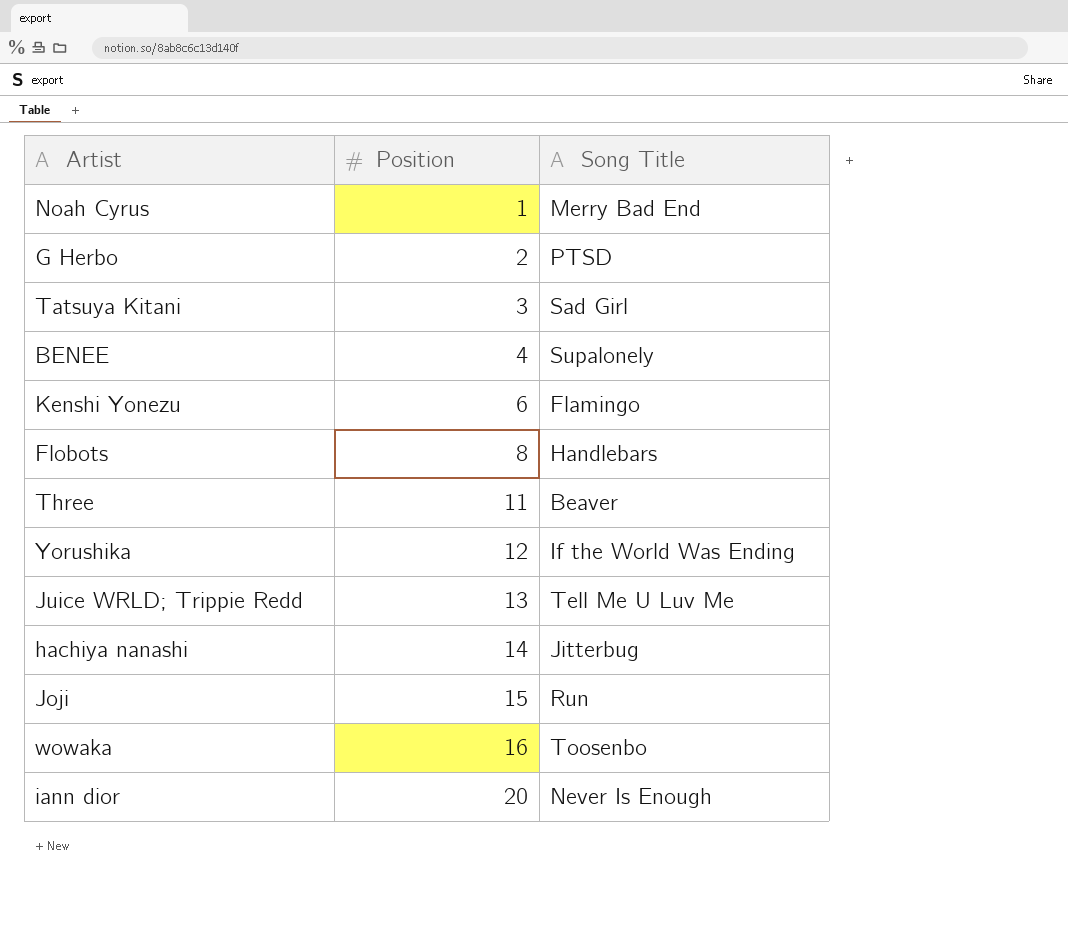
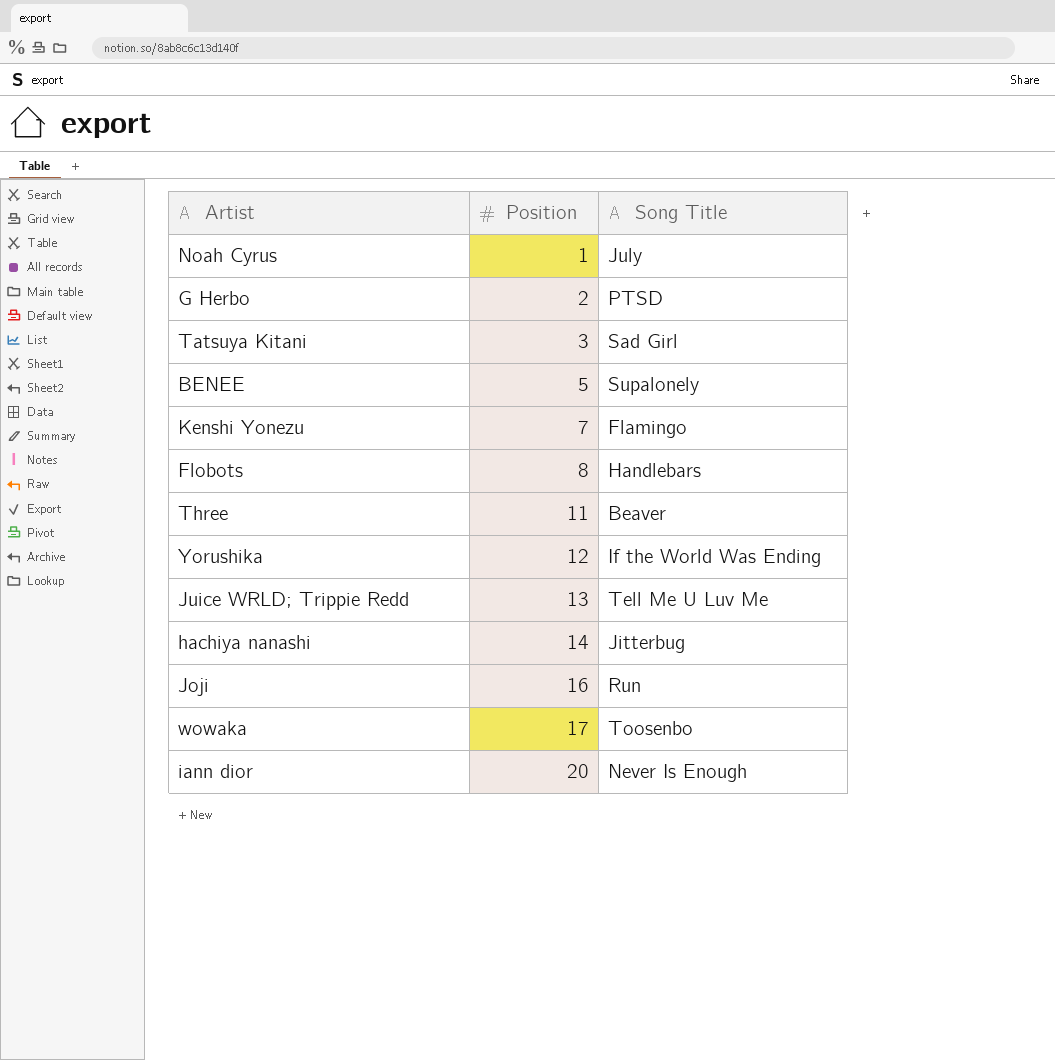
Noah Cyrus | Song Title: Merry Bad End -> July
BENEE | Position: 4 -> 5
Kenshi Yonezu | Position: 6 -> 7
Joji | Position: 15 -> 16
wowaka | Position: 16 -> 17

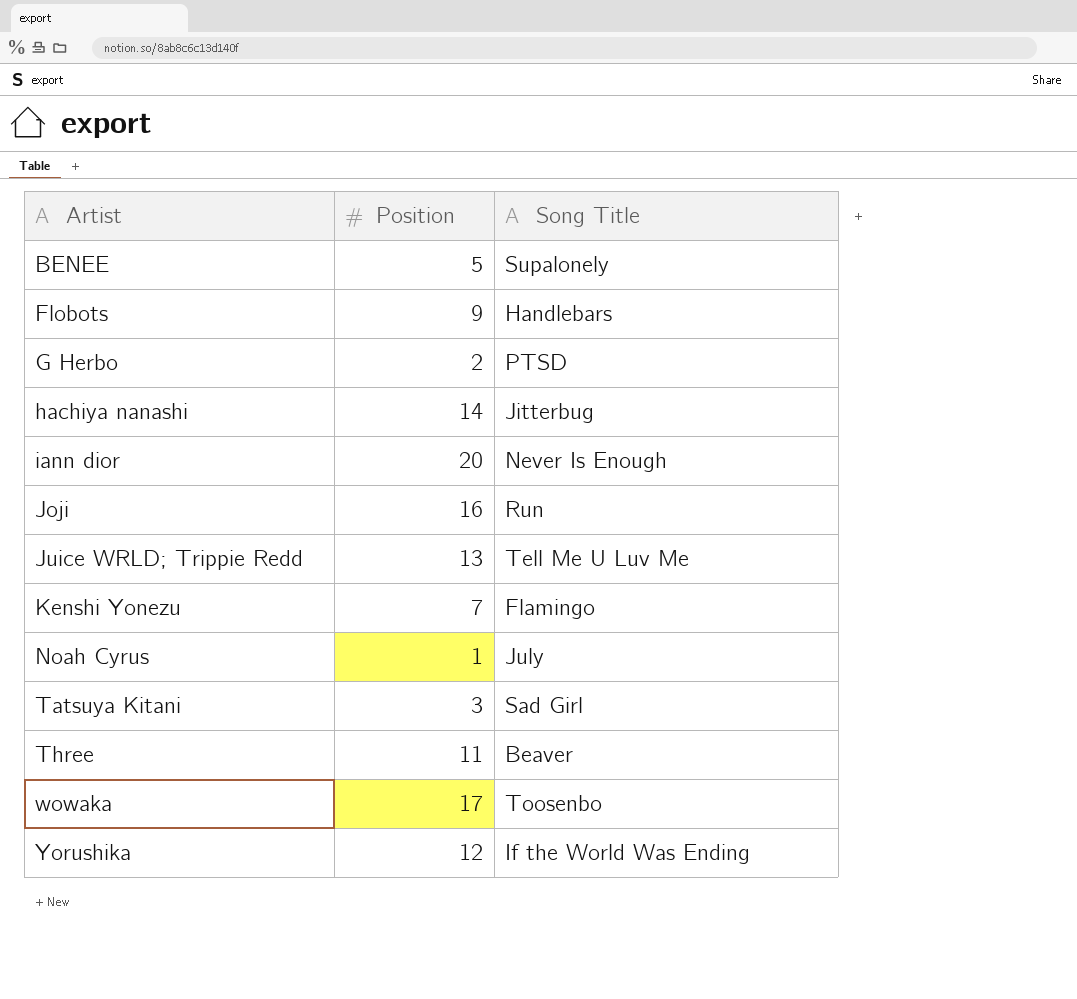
row order: Position ascending -> Artist ascending
Flobots | Position: 8 -> 9

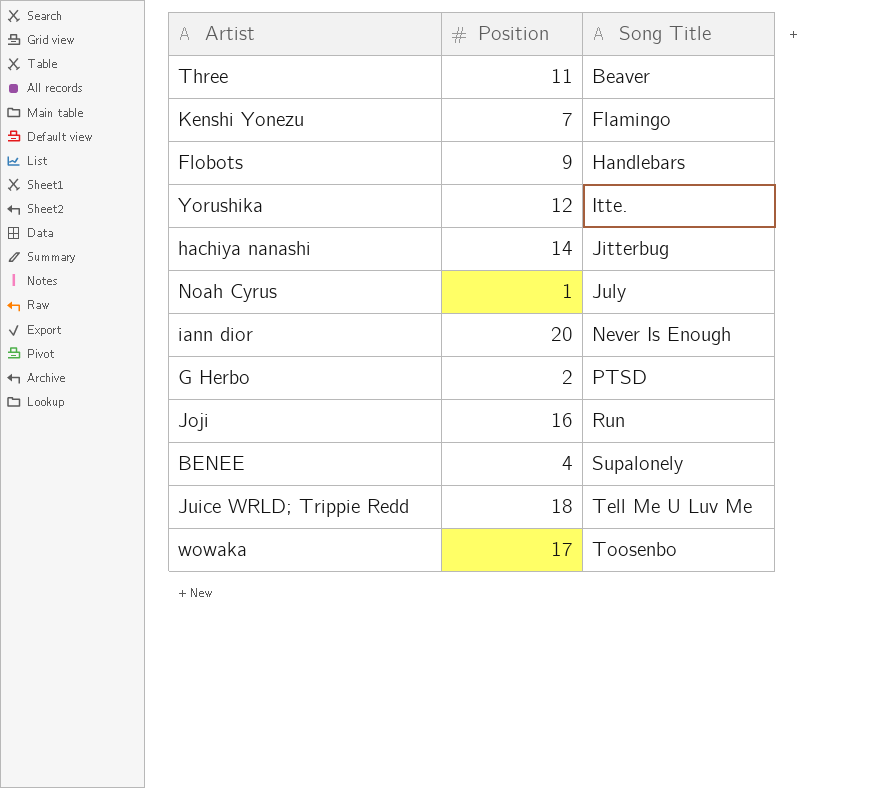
row order: Artist ascending -> Song Title ascending
row Tatsuya Kitani: 3 | Sad Girl -> none
Yorushika | Song Title: If the World Was Ending -> Itte.
BENEE | Position: 5 -> 4
Juice WRLD; Trippie Redd | Position: 13 -> 18

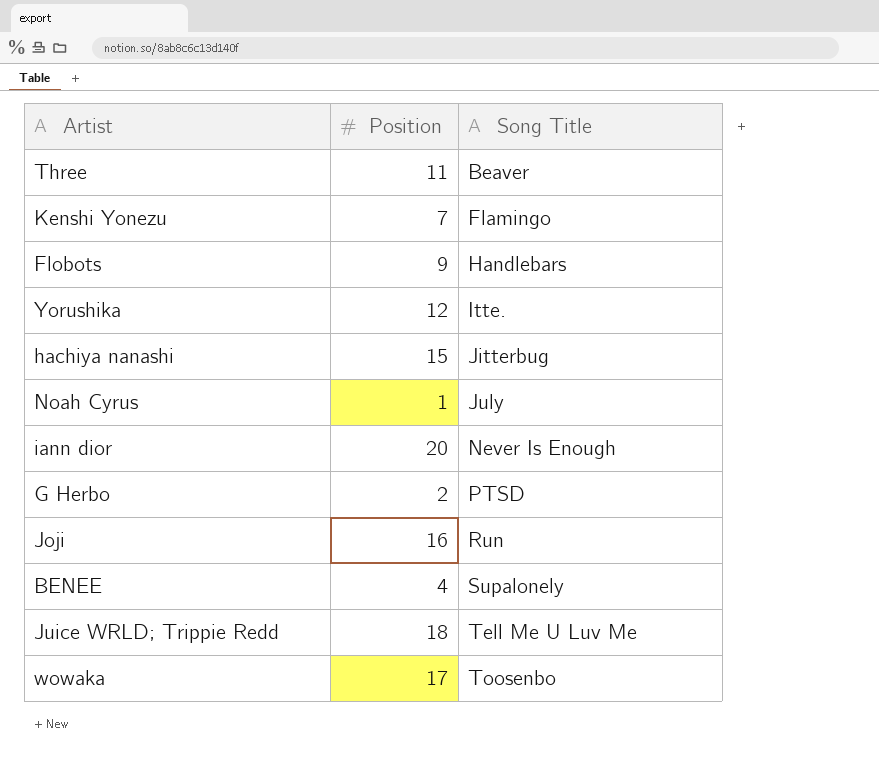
hachiya nanashi | Position: 14 -> 15

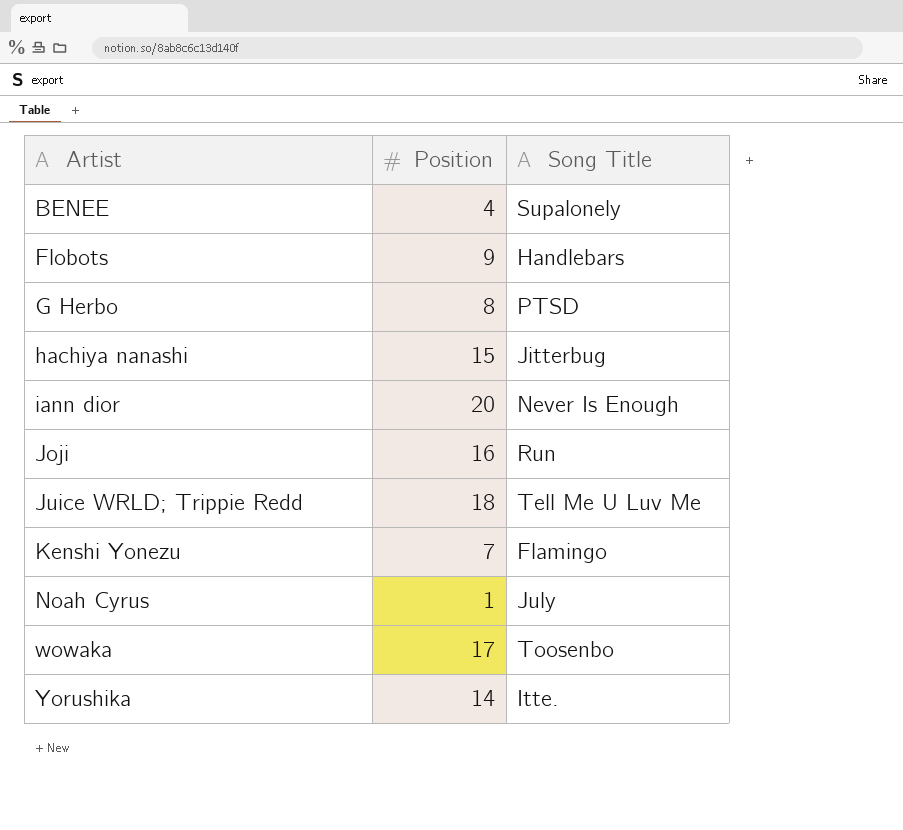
row order: Song Title ascending -> Artist ascending
row Three: 11 | Beaver -> none
G Herbo | Position: 2 -> 8
Yorushika | Position: 12 -> 14

